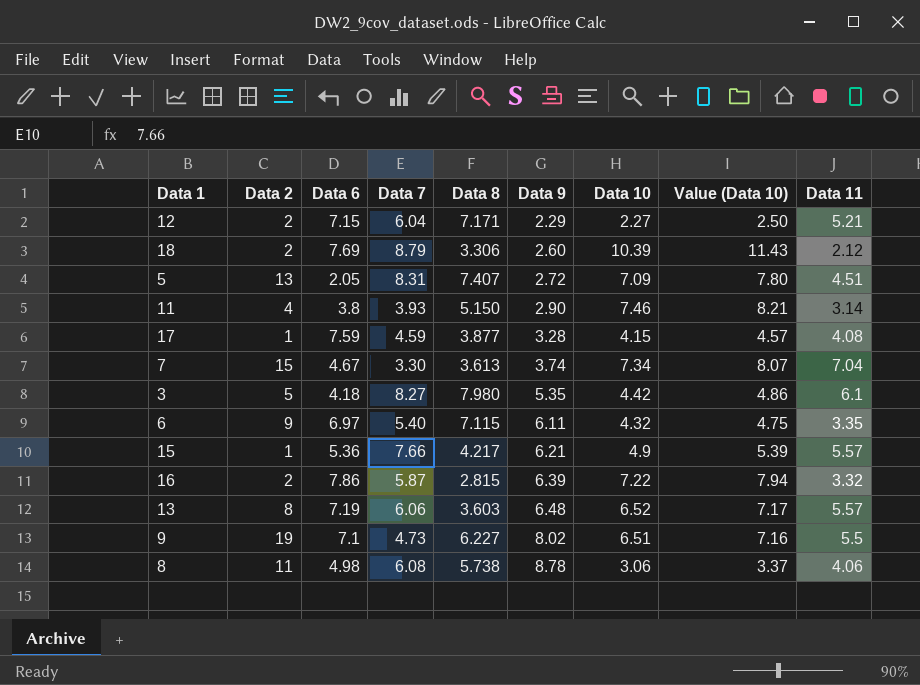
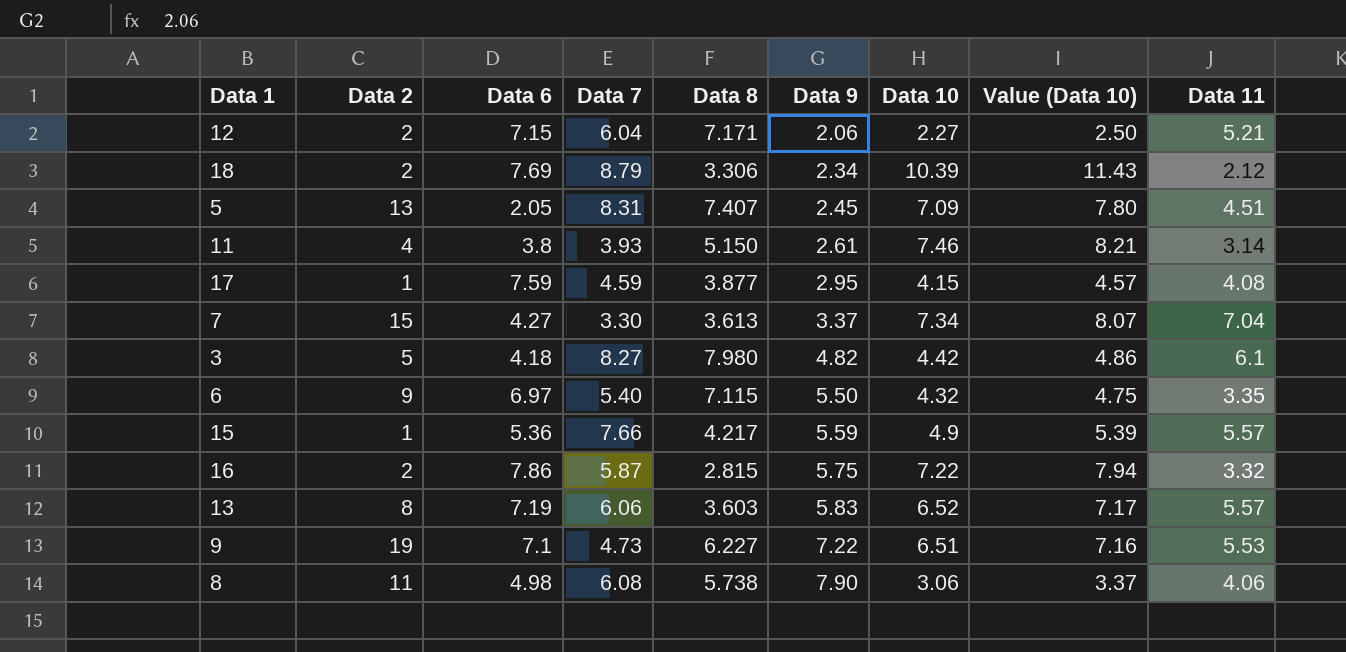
12 | Data 9: 2.29 -> 2.06
18 | Data 9: 2.60 -> 2.34
5 | Data 9: 2.72 -> 2.45
11 | Data 9: 2.90 -> 2.61
17 | Data 9: 3.28 -> 2.95
7 | Data 6: 4.67 -> 4.27
7 | Data 9: 3.74 -> 3.37
3 | Data 9: 5.35 -> 4.82
6 | Data 9: 6.11 -> 5.50
15 | Data 9: 6.21 -> 5.59
16 | Data 9: 6.39 -> 5.75
13 | Data 9: 6.48 -> 5.83
9 | Data 9: 8.02 -> 7.22
9 | Data 11: 5.5 -> 5.53
8 | Data 9: 8.78 -> 7.90

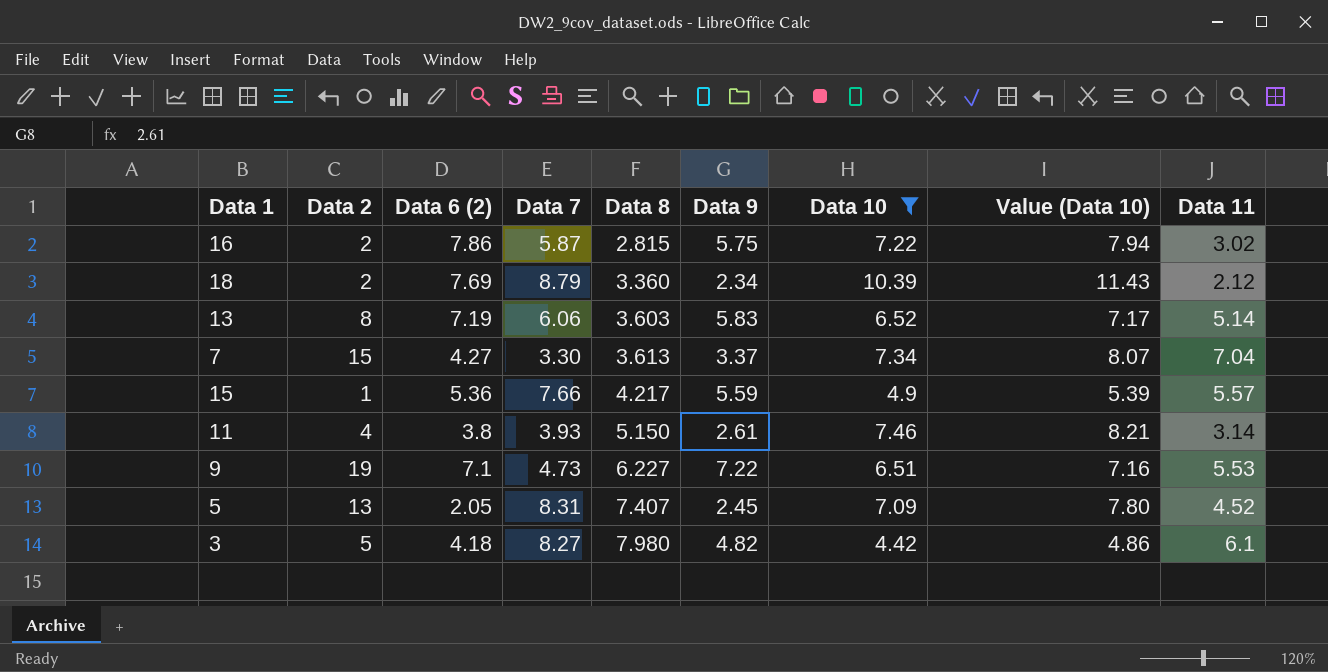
filter: none -> Data 10 >= 4.42
row order: Data 9 ascending -> Data 8 ascending
column name: Data 6 -> Data 6 (2)
16 | Data 11: 3.32 -> 3.02
18 | Data 8: 3.306 -> 3.360
13 | Data 11: 5.57 -> 5.14
5 | Data 11: 4.51 -> 4.52

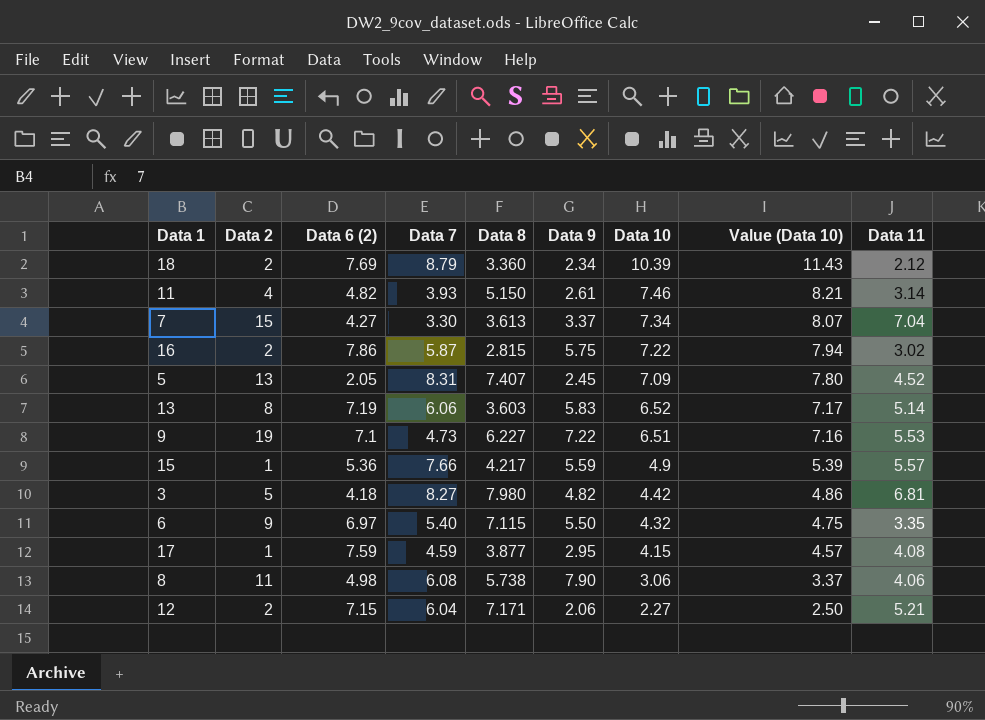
filter: Data 10 >= 4.42 -> none
row order: Data 8 ascending -> Data 10 descending
11 | Data 6 (2): 3.8 -> 4.82
3 | Data 11: 6.1 -> 6.81

